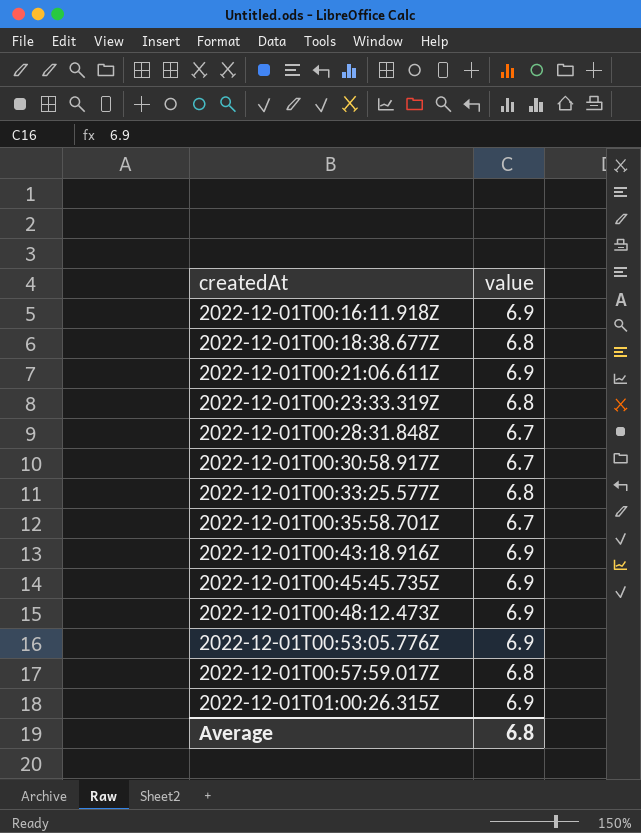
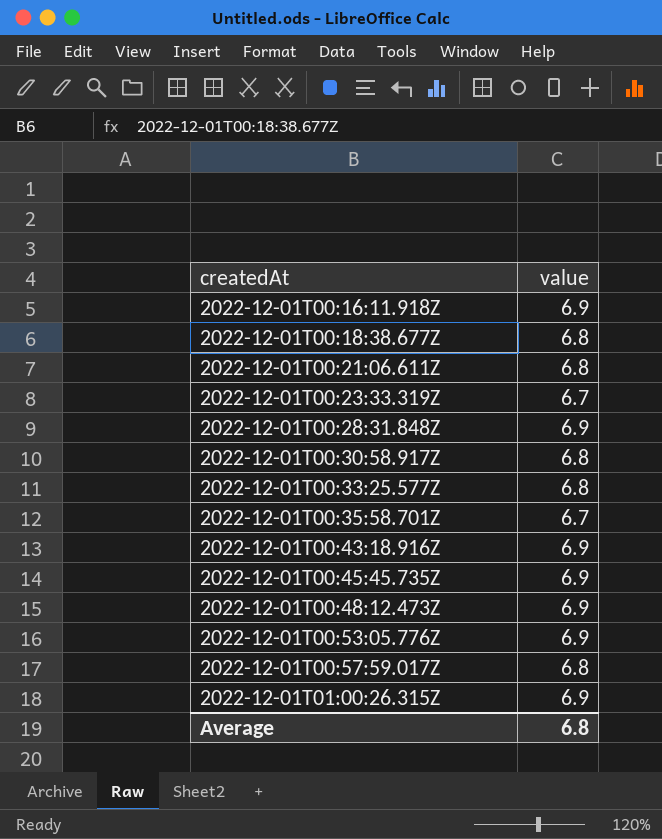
2022-12-01T00:21:06.611Z | value: 6.9 -> 6.8
2022-12-01T00:23:33.319Z | value: 6.8 -> 6.7
2022-12-01T00:28:31.848Z | value: 6.7 -> 6.9
2022-12-01T00:30:58.917Z | value: 6.7 -> 6.8

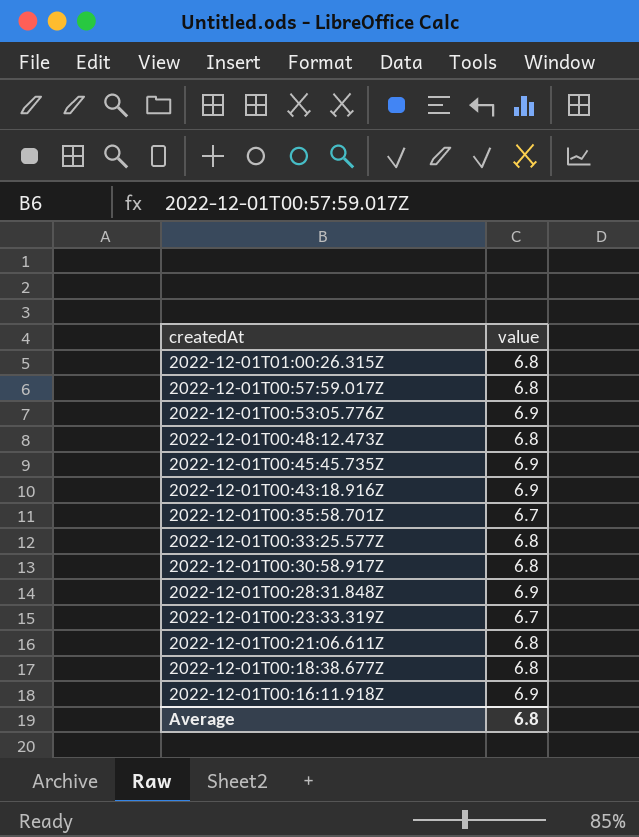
row order: createdAt ascending -> createdAt descending
2022-12-01T01:00:26.315Z | value: 6.9 -> 6.8
2022-12-01T00:48:12.473Z | value: 6.9 -> 6.8

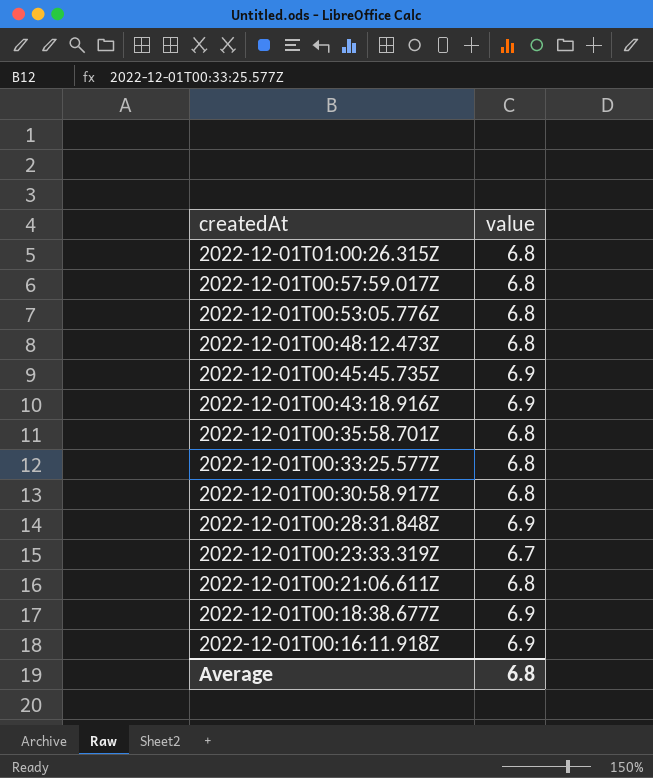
2022-12-01T00:53:05.776Z | value: 6.9 -> 6.8
2022-12-01T00:35:58.701Z | value: 6.7 -> 6.8
2022-12-01T00:18:38.677Z | value: 6.8 -> 6.9

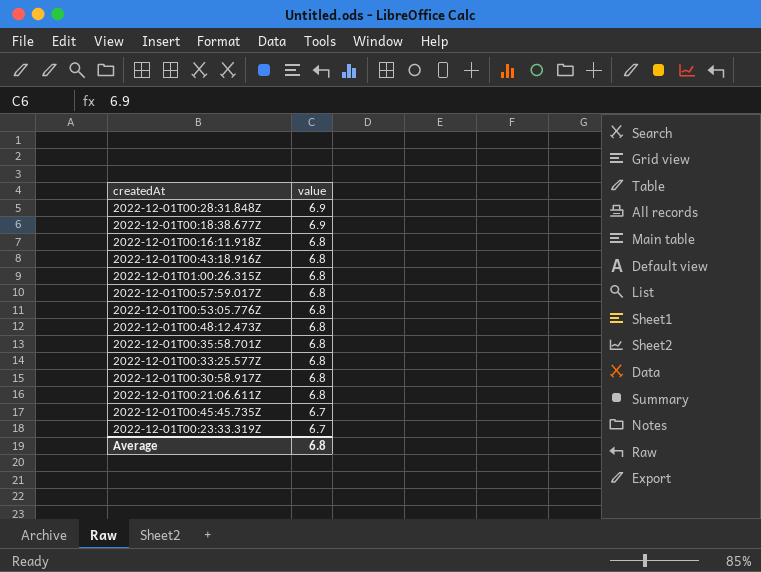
row order: createdAt descending -> value descending
2022-12-01T00:16:11.918Z | value: 6.9 -> 6.8
2022-12-01T00:43:18.916Z | value: 6.9 -> 6.8
2022-12-01T00:45:45.735Z | value: 6.9 -> 6.7

